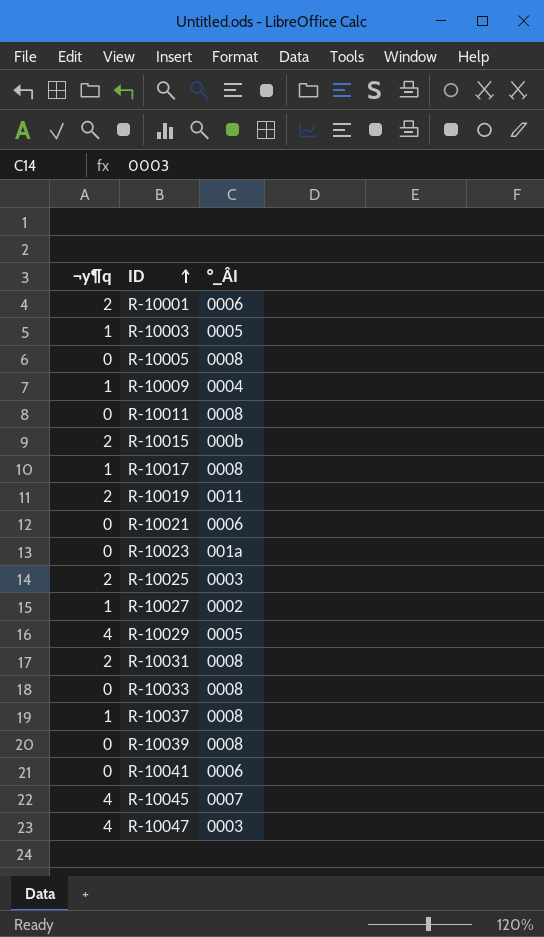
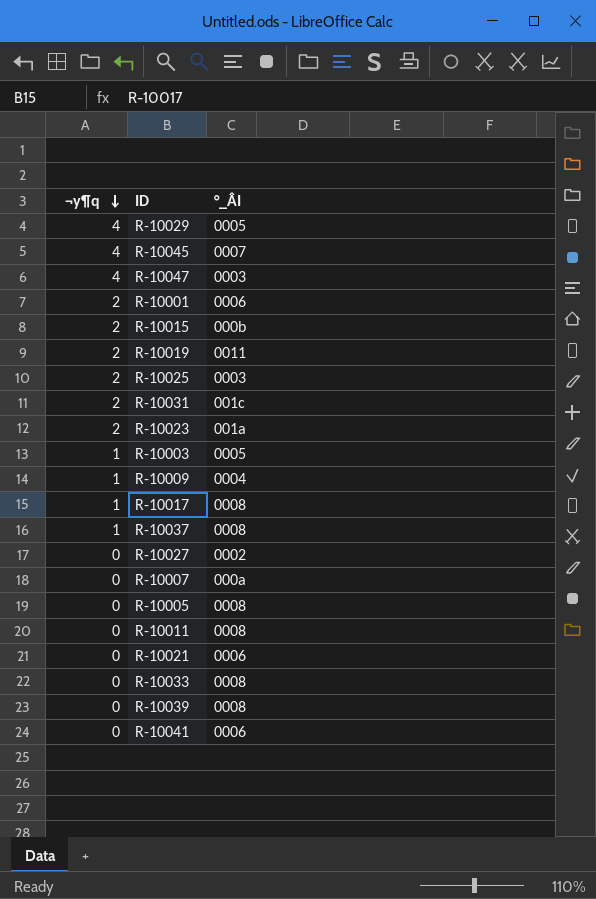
row order: ID ascending -> ¬y¶q descending
R-10031 | °_ÂI: 0008 -> 001c
R-10023 | ¬y¶q: 0 -> 2
R-10027 | ¬y¶q: 1 -> 0
row R-10007: none -> 0 | 000a

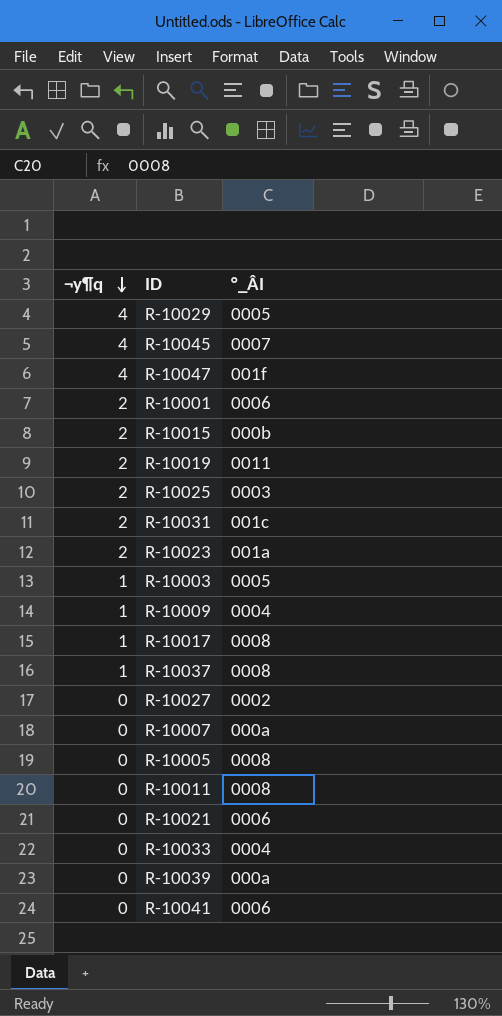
R-10047 | °_ÂI: 0003 -> 001f
R-10033 | °_ÂI: 0008 -> 0004
R-10039 | °_ÂI: 0008 -> 000a

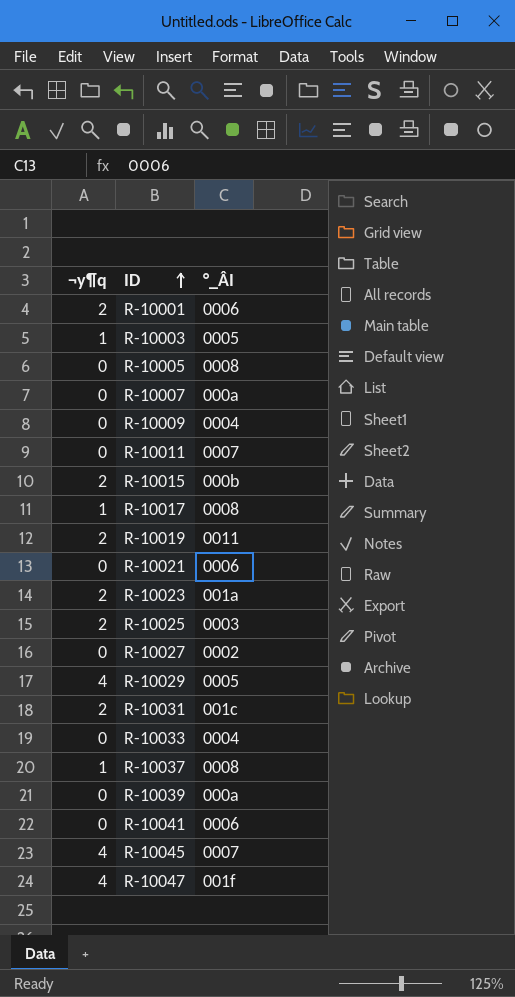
row order: ¬y¶q descending -> ID ascending
R-10009 | ¬y¶q: 1 -> 0
R-10011 | °_ÂI: 0008 -> 0007

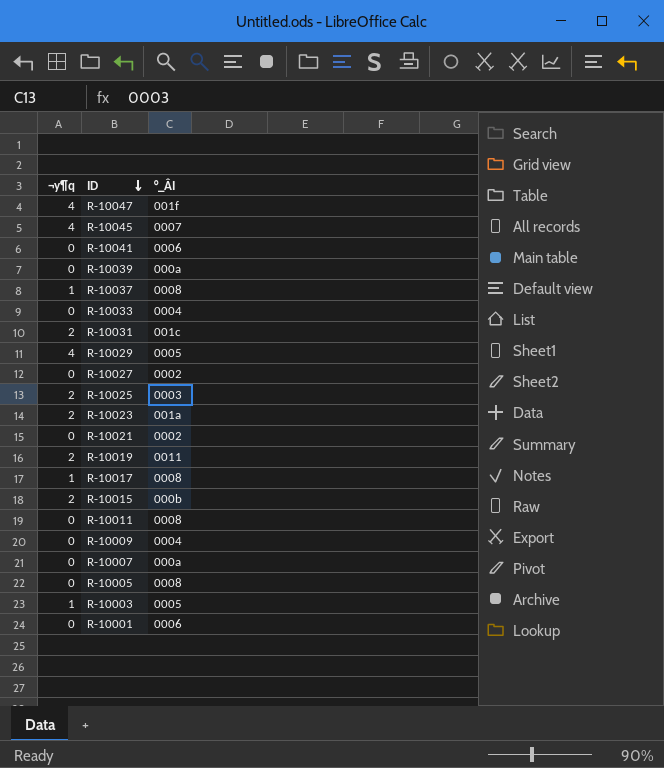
row order: ID ascending -> ID descending
R-10021 | °_ÂI: 0006 -> 0002
R-10011 | °_ÂI: 0007 -> 0008
R-10001 | ¬y¶q: 2 -> 0

